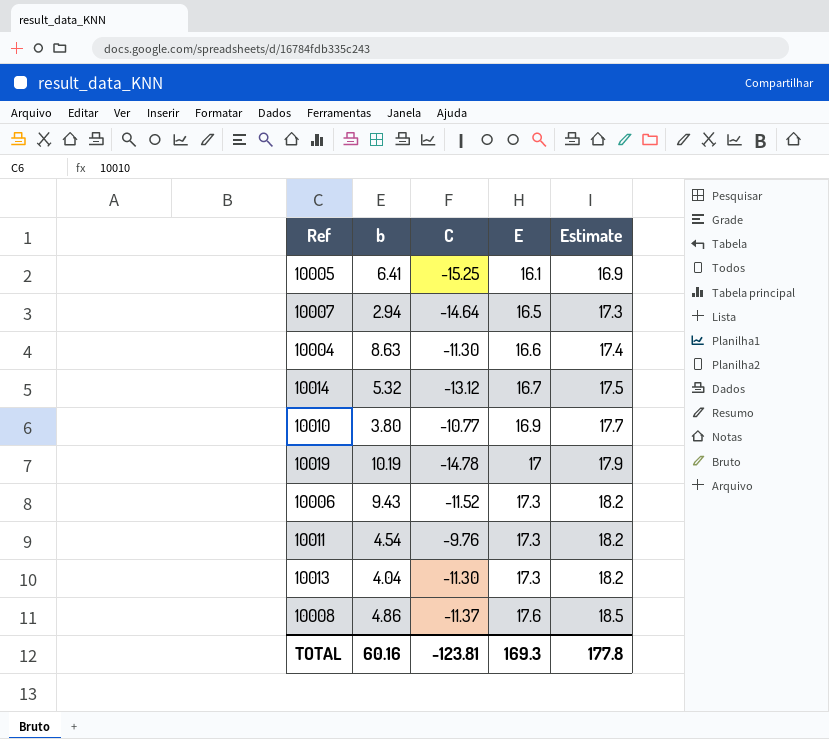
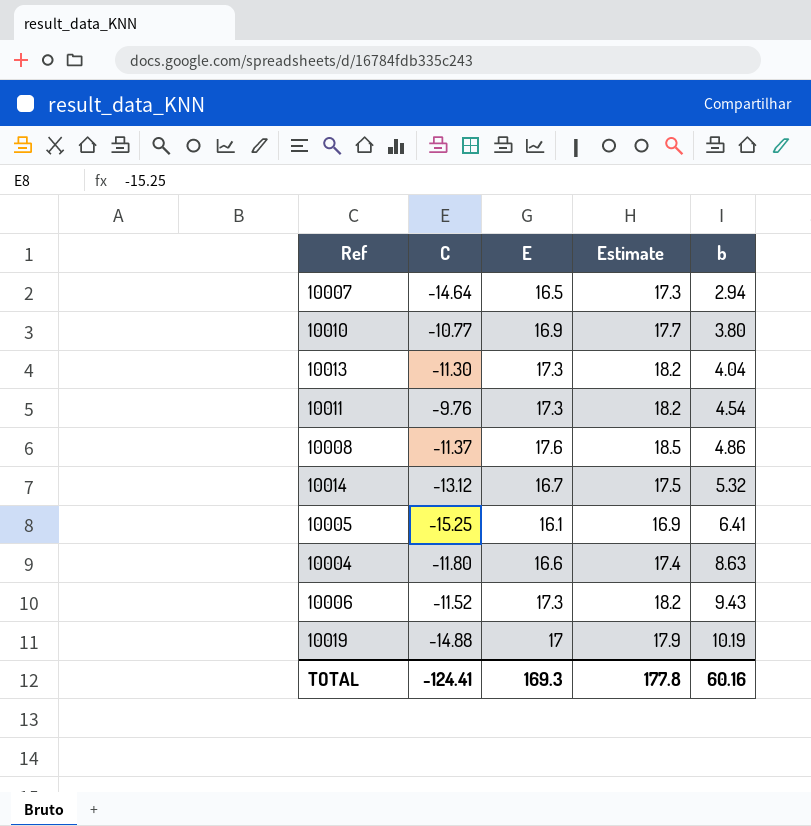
row order: E ascending -> b ascending
column b | position: 2 -> 5
10004 | C: -11.30 -> -11.80
10019 | C: -14.78 -> -14.88
TOTAL | C: -123.81 -> -124.41

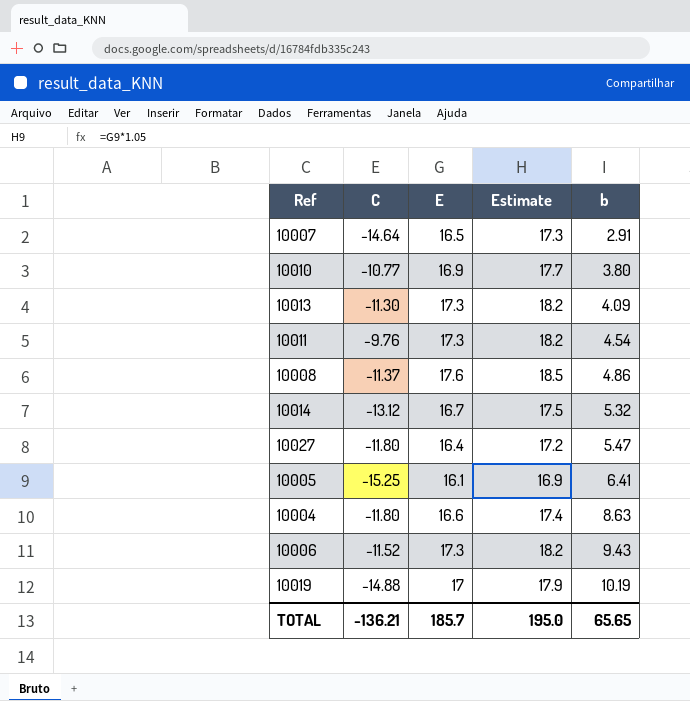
10007 | b: 2.94 -> 2.91
10013 | b: 4.04 -> 4.09
row 10027: none -> -11.80 | 16.4 | 17.2 | 5.47
TOTAL | C: -124.41 -> -136.21
TOTAL | E: 169.3 -> 185.7
TOTAL | Estimate: 177.8 -> 195.0
TOTAL | b: 60.16 -> 65.65

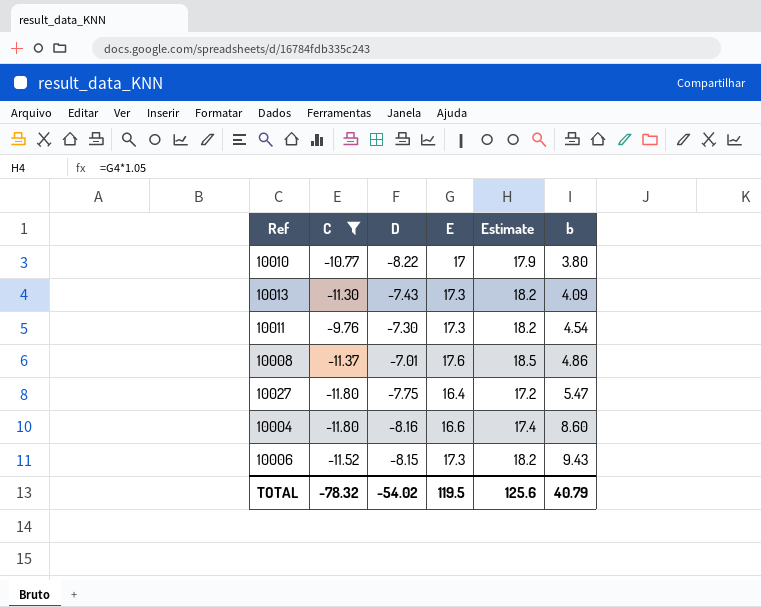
filter: none -> C >= -11.80
column D | position: none -> 3
10010 | E: 16.9 -> 17
10010 | Estimate: 17.7 -> 17.9
10004 | b: 8.63 -> 8.60
TOTAL | C: -136.21 -> -78.32
TOTAL | E: 185.7 -> 119.5
TOTAL | Estimate: 195.0 -> 125.6
TOTAL | b: 65.65 -> 40.79

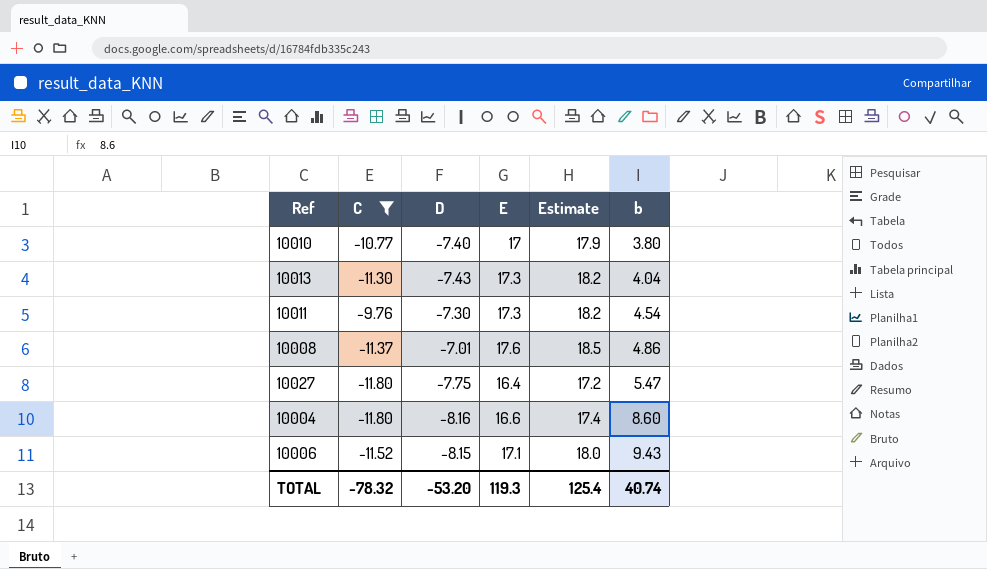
10010 | D: -8.22 -> -7.40
10013 | b: 4.09 -> 4.04
10006 | E: 17.3 -> 17.1
10006 | Estimate: 18.2 -> 18.0
TOTAL | D: -54.02 -> -53.20
TOTAL | E: 119.5 -> 119.3
TOTAL | Estimate: 125.6 -> 125.4
TOTAL | b: 40.79 -> 40.74

